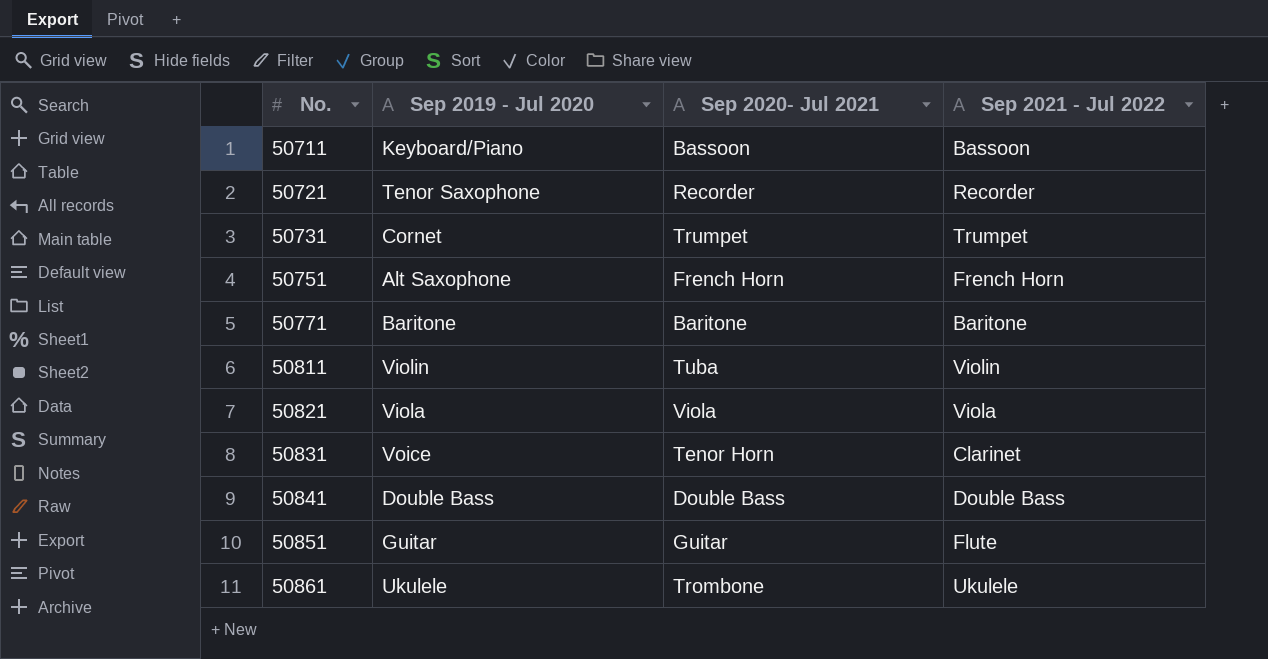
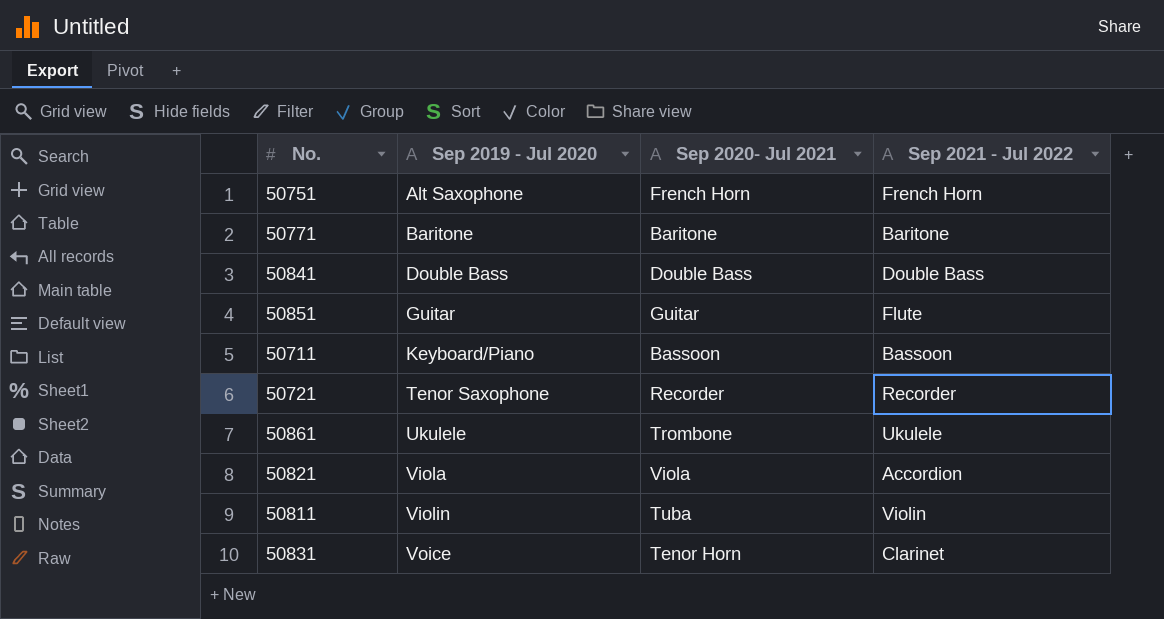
row order: No. ascending -> Sep 2019 - Jul 2020 ascending
row 50731: Cornet | Trumpet | Trumpet -> none
50821 | Sep 2021 - Jul 2022: Viola -> Accordion

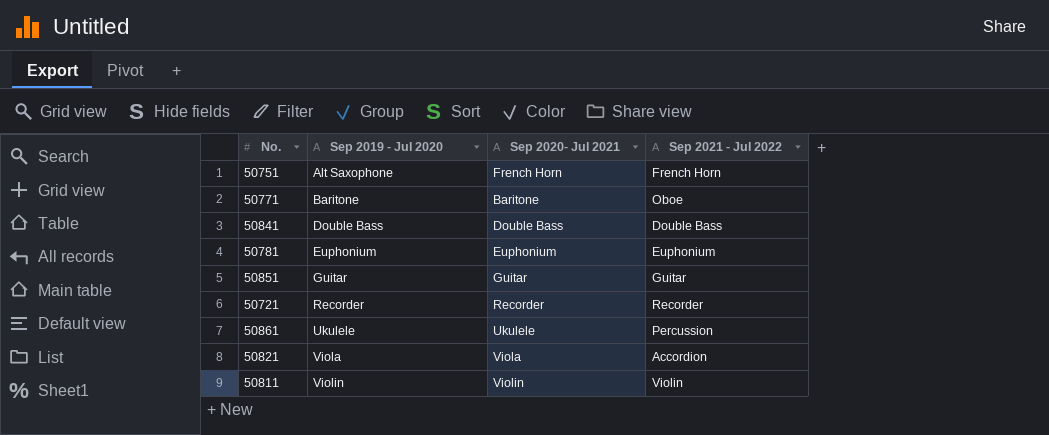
row 50711: Keyboard/Piano | Bassoon | Bassoon -> none
row 50831: Voice | Tenor Horn | Clarinet -> none
50771 | Sep 2021 - Jul 2022: Baritone -> Oboe
row 50781: none -> Euphonium | Euphonium | Euphonium
50851 | Sep 2021 - Jul 2022: Flute -> Guitar
50721 | Sep 2019 - Jul 2020: Tenor Saxophone -> Recorder
50861 | Sep 2020- Jul 2021: Trombone -> Ukulele
50861 | Sep 2021 - Jul 2022: Ukulele -> Percussion
50811 | Sep 2020- Jul 2021: Tuba -> Violin

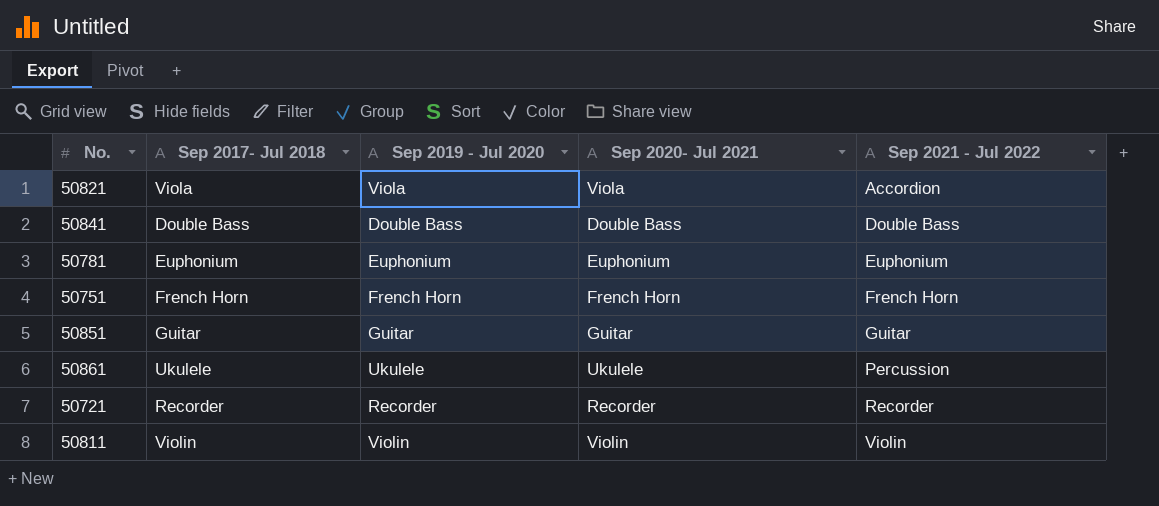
row order: Sep 2019 - Jul 2020 ascending -> Sep 2021 - Jul 2022 ascending
column Sep 2017- Jul 2018 | position: none -> 2
row 50771: Baritone | Baritone | Oboe -> none
50751 | Sep 2019 - Jul 2020: Alt Saxophone -> French Horn

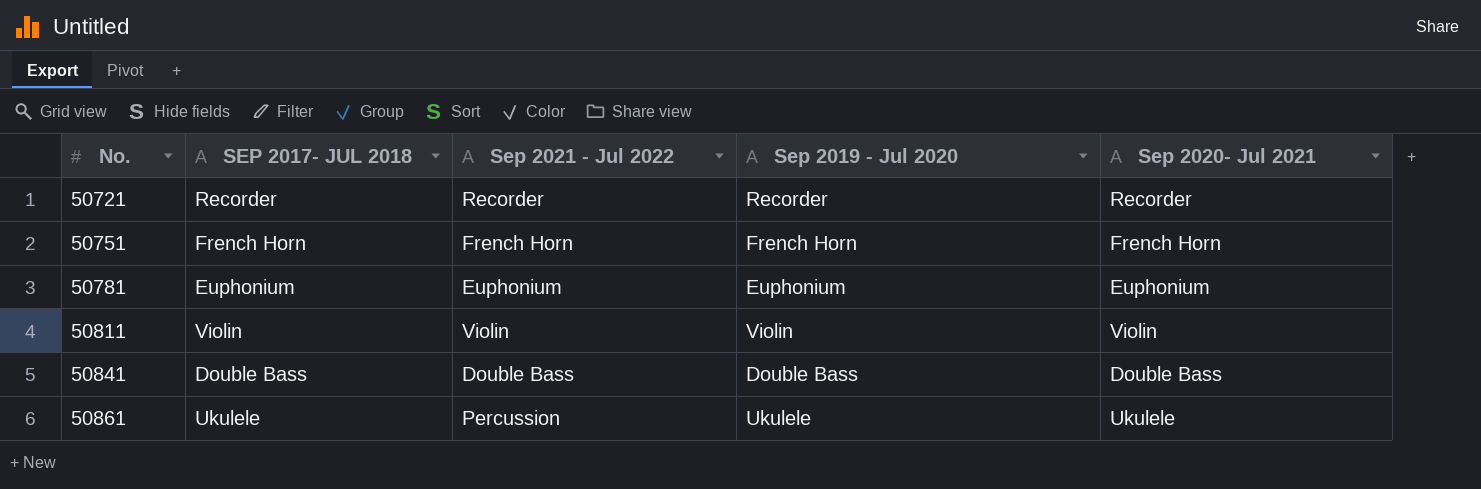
row order: Sep 2021 - Jul 2022 ascending -> No. ascending
column name: Sep 2017- Jul 2018 -> SEP 2017- JUL 2018
column Sep 2021 - Jul 2022 | position: 5 -> 3
row 50821: Viola | Viola | Viola | Accordion -> none
row 50851: Guitar | Guitar | Guitar | Guitar -> none

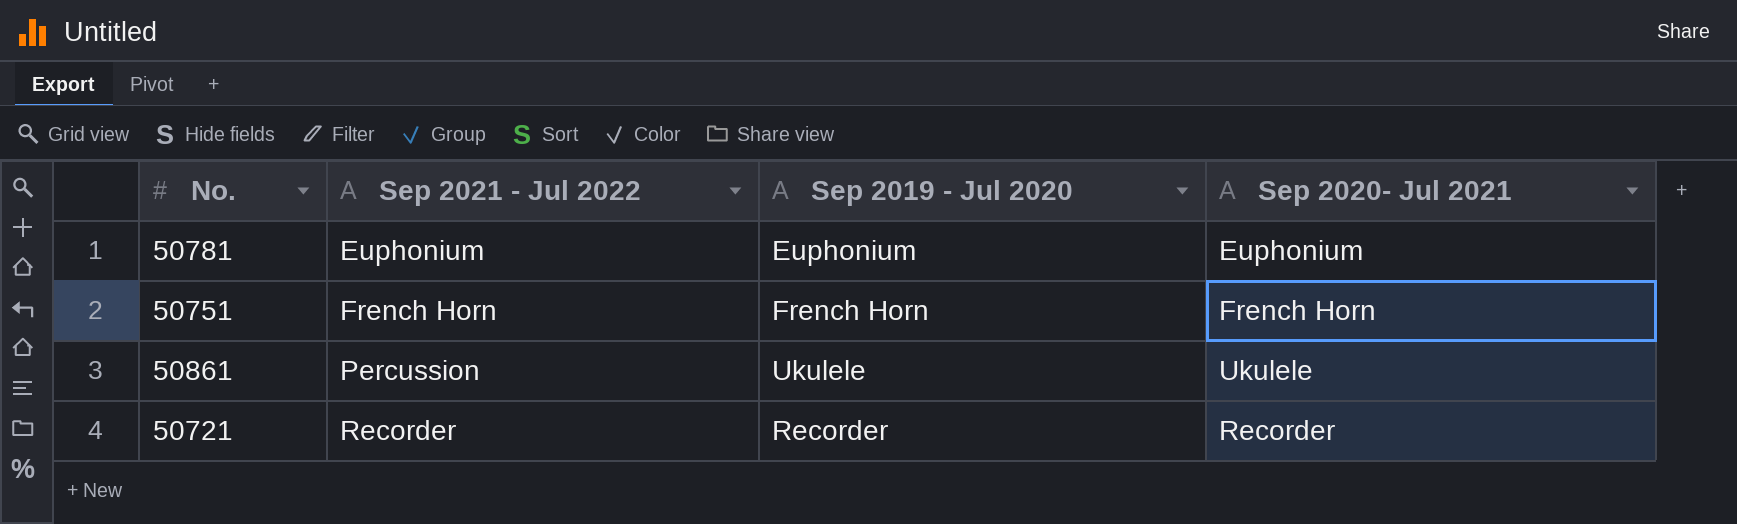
row order: No. ascending -> Sep 2021 - Jul 2022 ascending
column SEP 2017- JUL 2018 | position: 2 -> none
row 50811: Violin | Violin | Violin | Violin -> none
row 50841: Double Bass | Double Bass | Double Bass | Double Bass -> none

